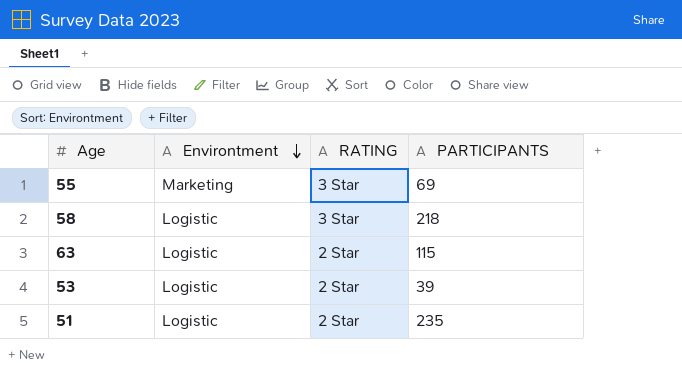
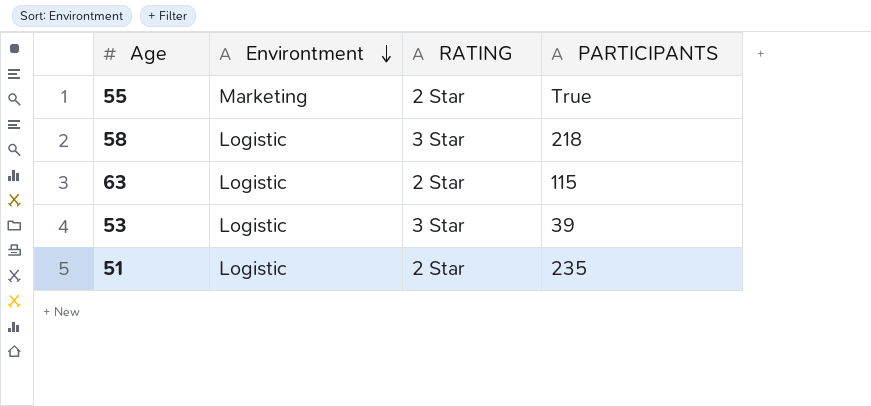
55 | RATING: 3 Star -> 2 Star
55 | PARTICIPANTS: 69 -> True
53 | RATING: 2 Star -> 3 Star

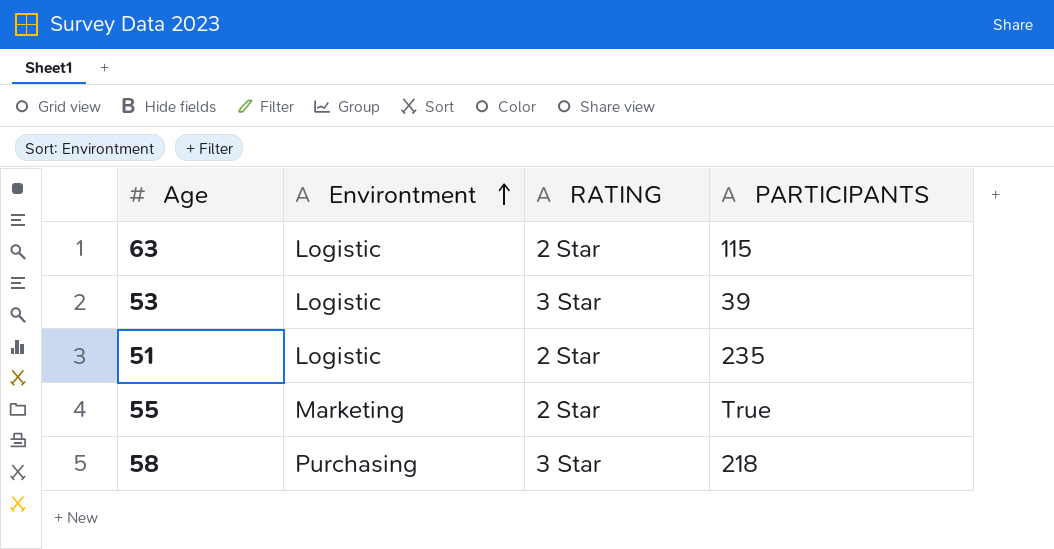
row order: Environtment descending -> Environtment ascending
58 | Environtment: Logistic -> Purchasing

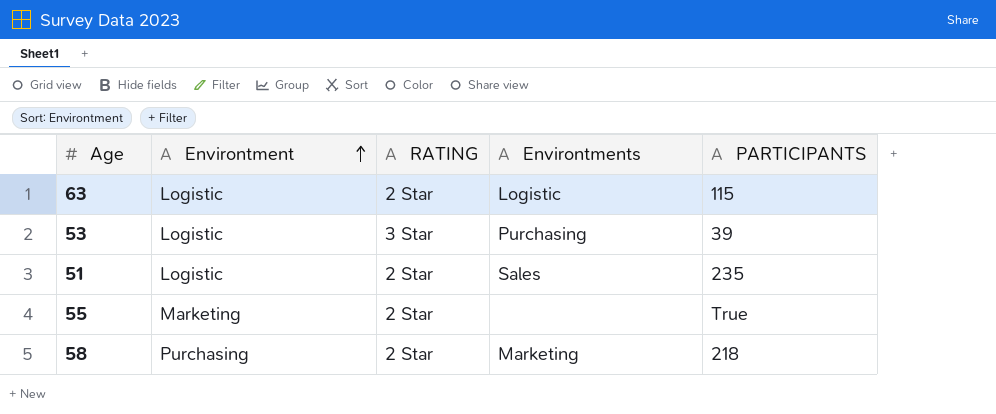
column Environtments | position: none -> 4
58 | RATING: 3 Star -> 2 Star

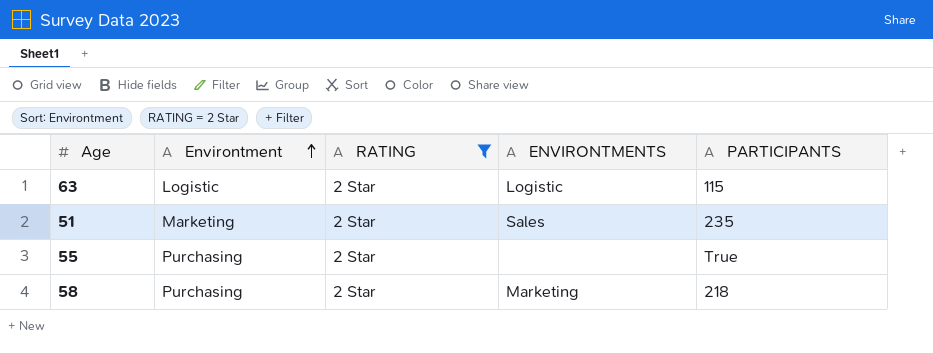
filter: none -> RATING = 2 Star
column name: Environtments -> ENVIRONTMENTS
51 | Environtment: Logistic -> Marketing
55 | Environtment: Marketing -> Purchasing

